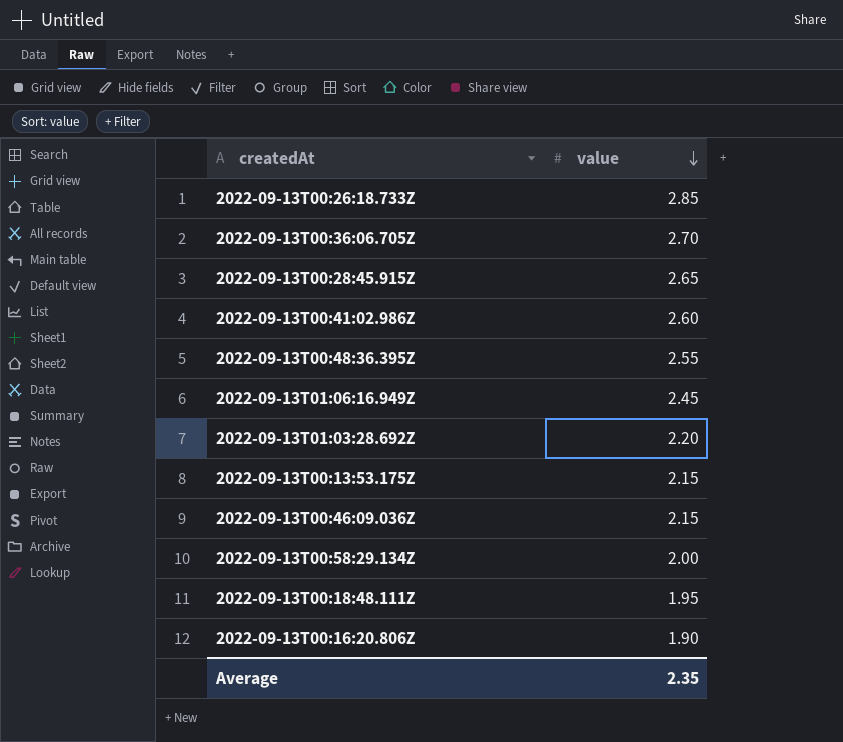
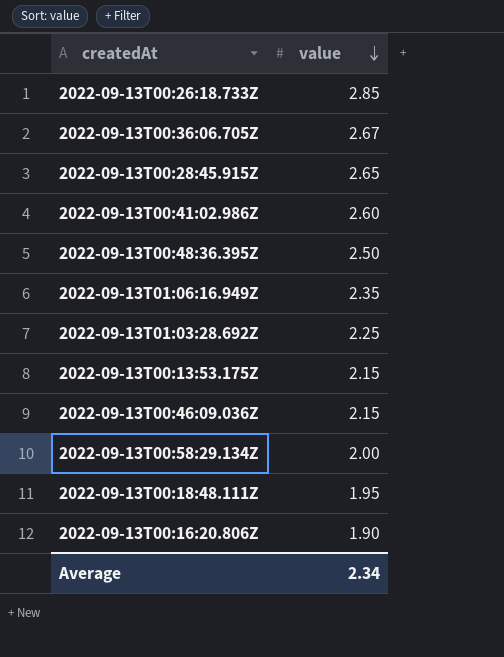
2022-09-13T00:36:06.705Z | value: 2.70 -> 2.67
2022-09-13T00:48:36.395Z | value: 2.55 -> 2.50
2022-09-13T01:06:16.949Z | value: 2.45 -> 2.35
2022-09-13T01:03:28.692Z | value: 2.20 -> 2.25
Average | value: 2.35 -> 2.34

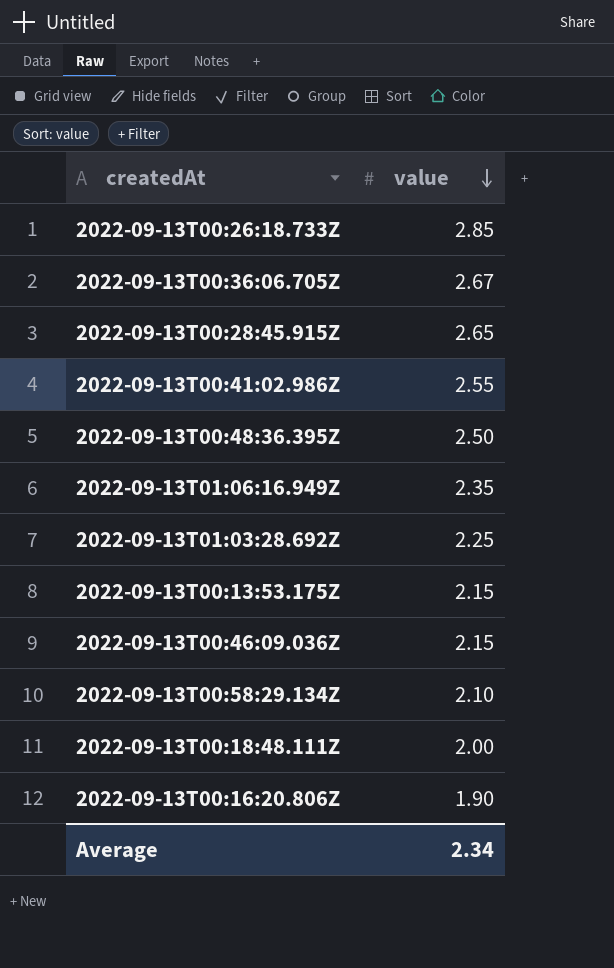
2022-09-13T00:41:02.986Z | value: 2.60 -> 2.55
2022-09-13T00:58:29.134Z | value: 2.00 -> 2.10
2022-09-13T00:18:48.111Z | value: 1.95 -> 2.00

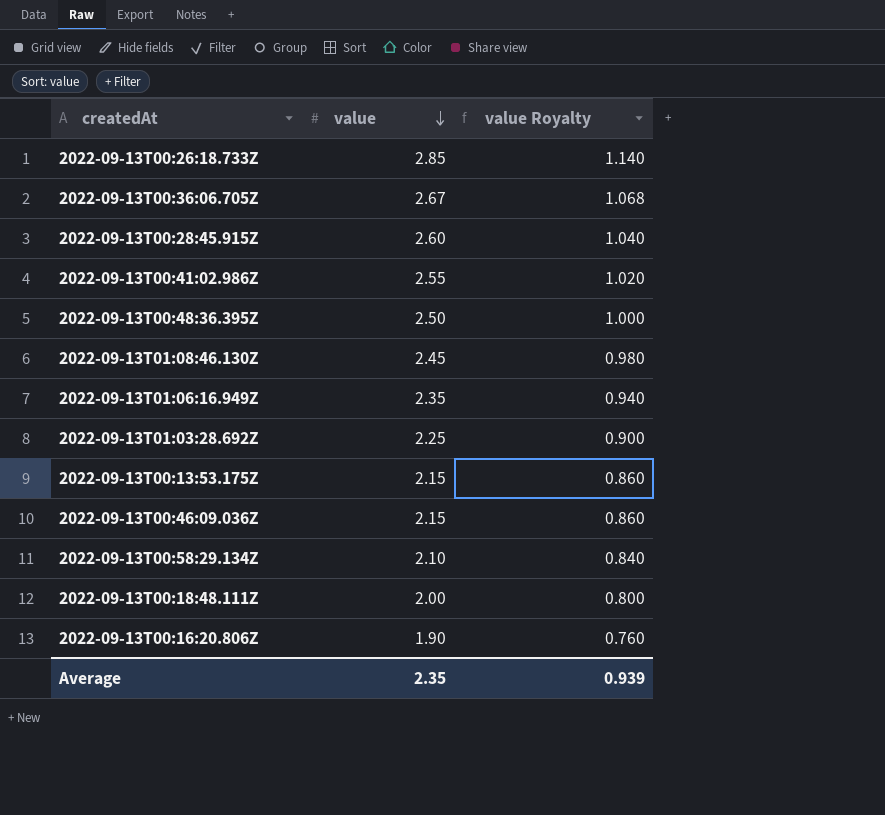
column value Royalty | formula: none -> [value] * 0.4
2022-09-13T00:28:45.915Z | value: 2.65 -> 2.60
row 2022-09-13T01:08:46.130Z: none -> 2.45 | 0.980
Average | value: 2.34 -> 2.35

